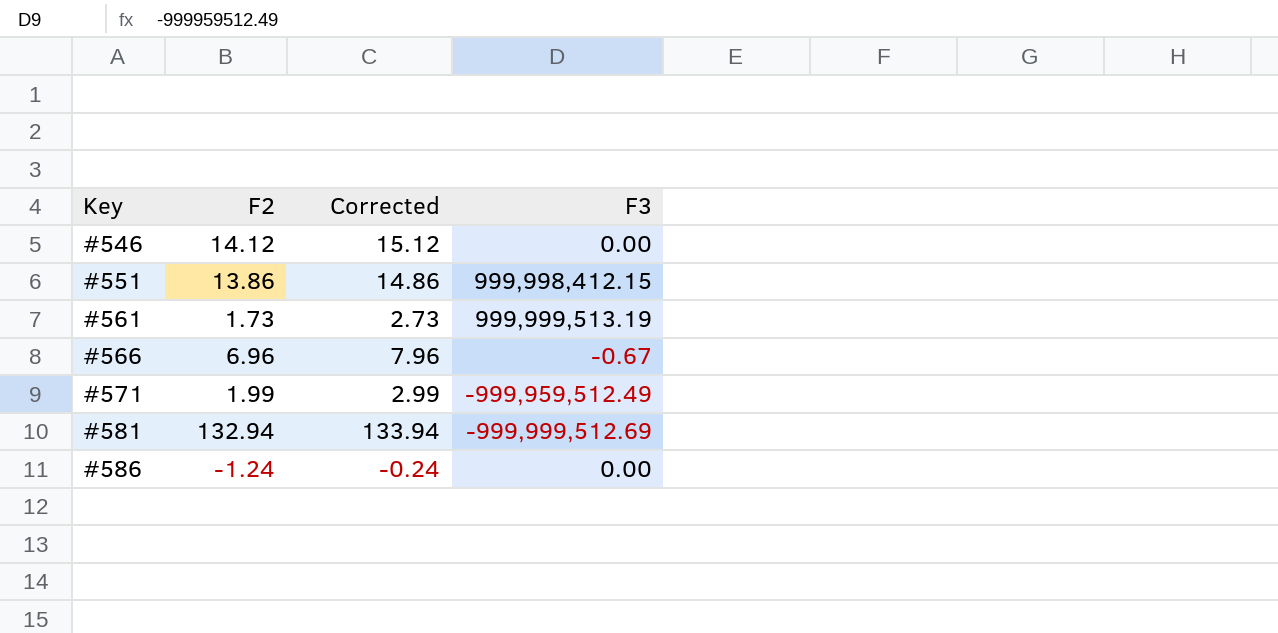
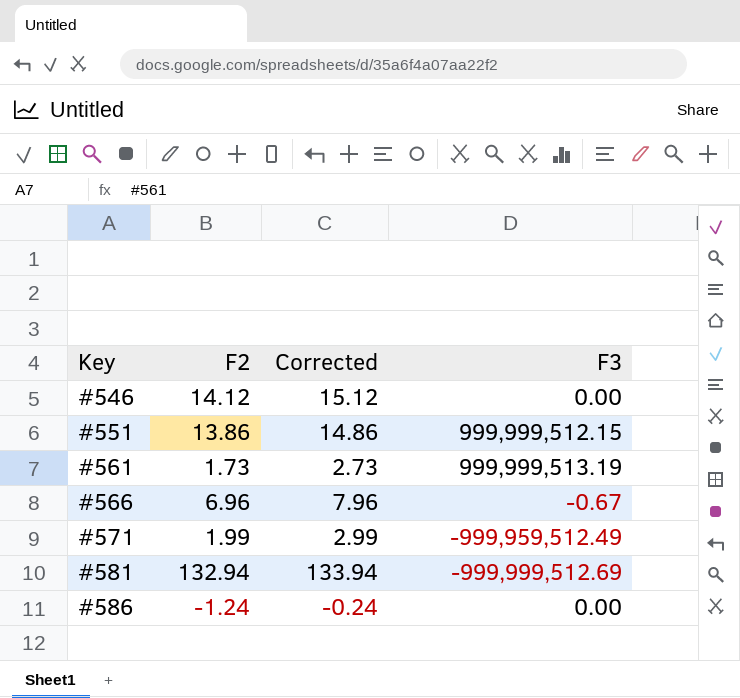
#551 | F3: 999,998,412.15 -> 999,999,512.15

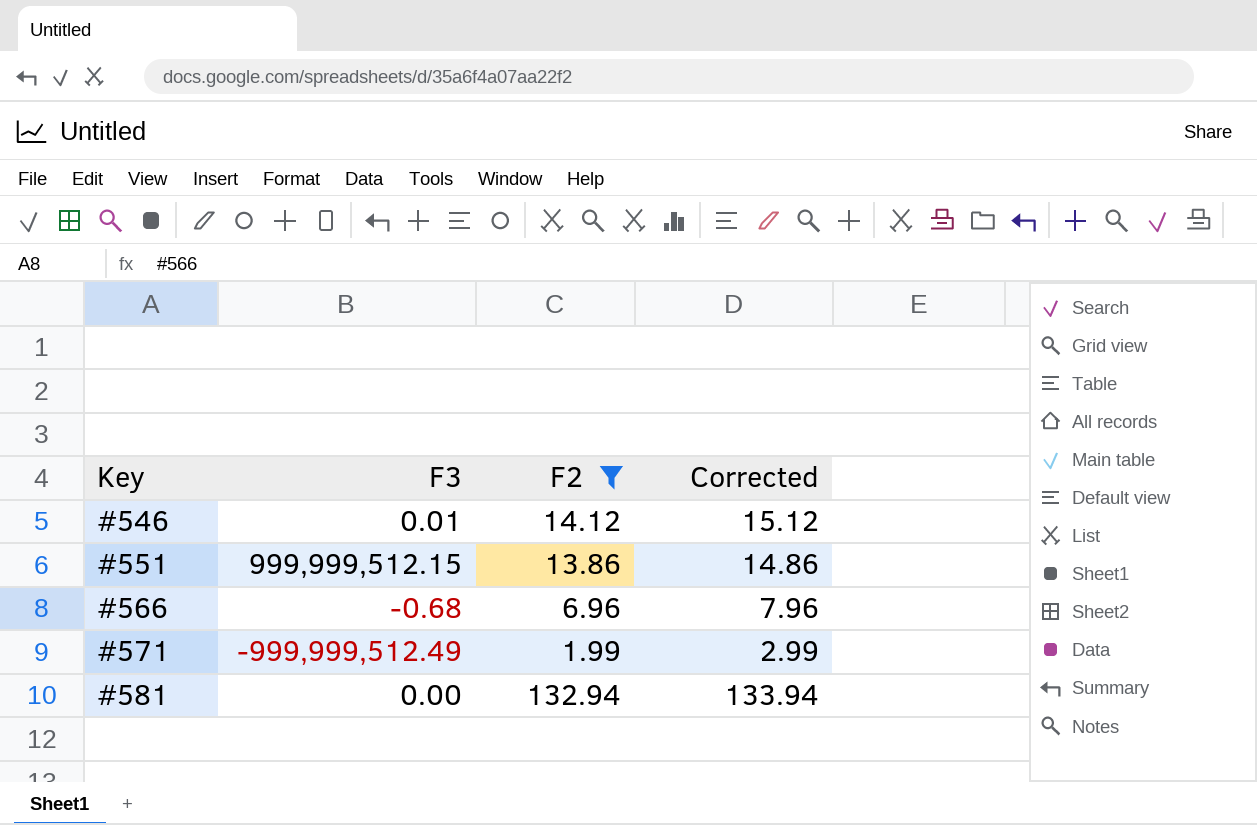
filter: none -> F2 >= 1.99
column F3 | position: 4 -> 2
#546 | F3: 0.00 -> 0.01
#566 | F3: -0.67 -> -0.68
#571 | F3: -999,959,512.49 -> -999,999,512.49
#581 | F3: -999,999,512.69 -> 0.00

